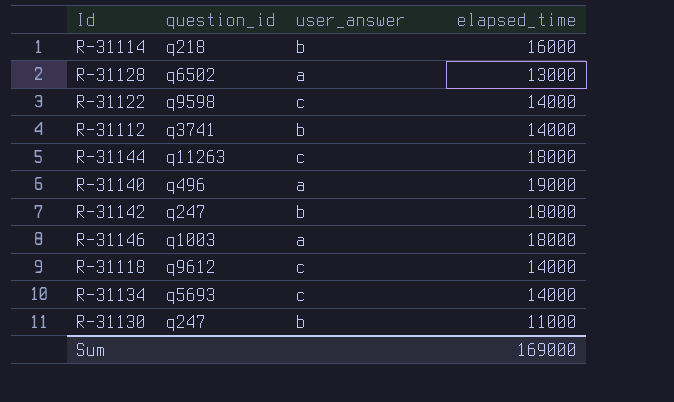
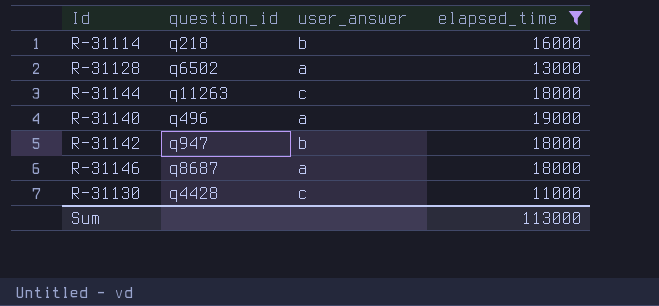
filter: none -> elapsed_time != 14000
R-31142 | question_id: q247 -> q947
R-31146 | question_id: q1003 -> q8687
R-31130 | question_id: q247 -> q4428
R-31130 | user_answer: b -> c
Sum | elapsed_time: 169000 -> 113000

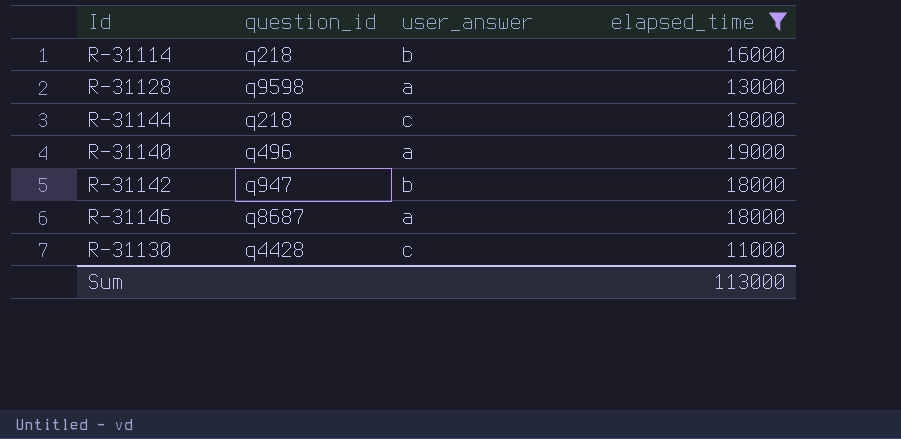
R-31128 | question_id: q6502 -> q9598
R-31144 | question_id: q11263 -> q218

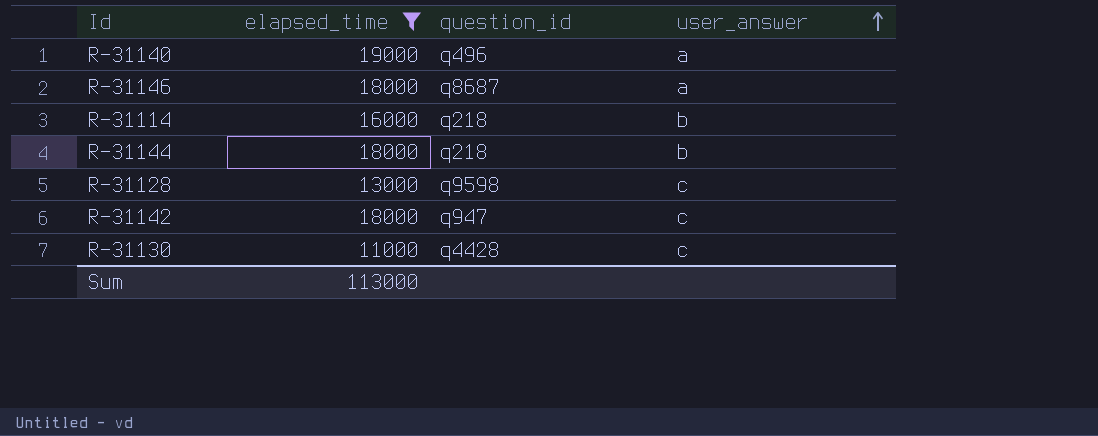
row order: none -> user_answer ascending
column elapsed_time | position: 4 -> 2
R-31144 | user_answer: c -> b
R-31128 | user_answer: a -> c
R-31142 | user_answer: b -> c

